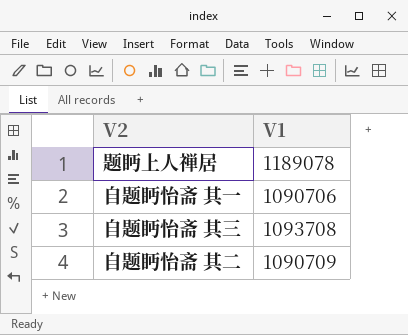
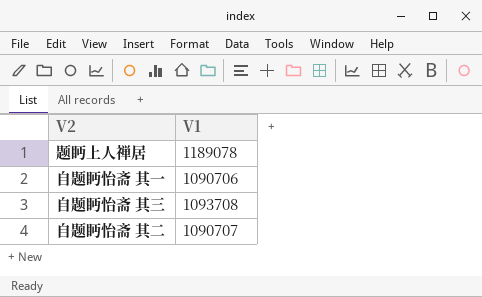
自题眄怡斋 其二 | V1: 1090709 -> 1090707

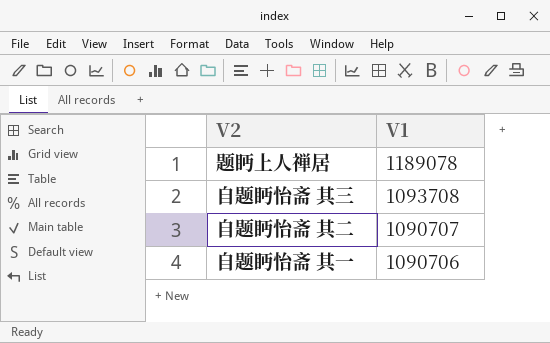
row order: none -> V1 descending

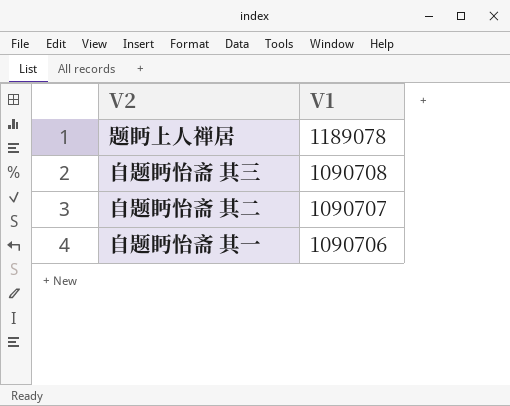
自题眄怡斋 其三 | V1: 1093708 -> 1090708

